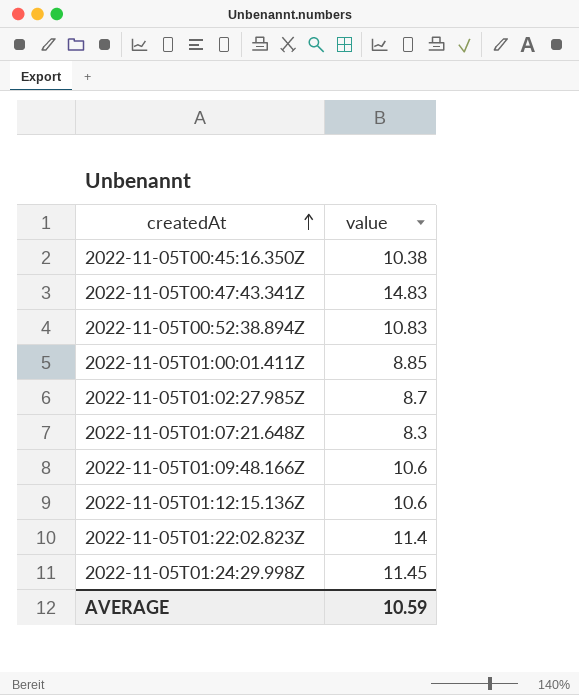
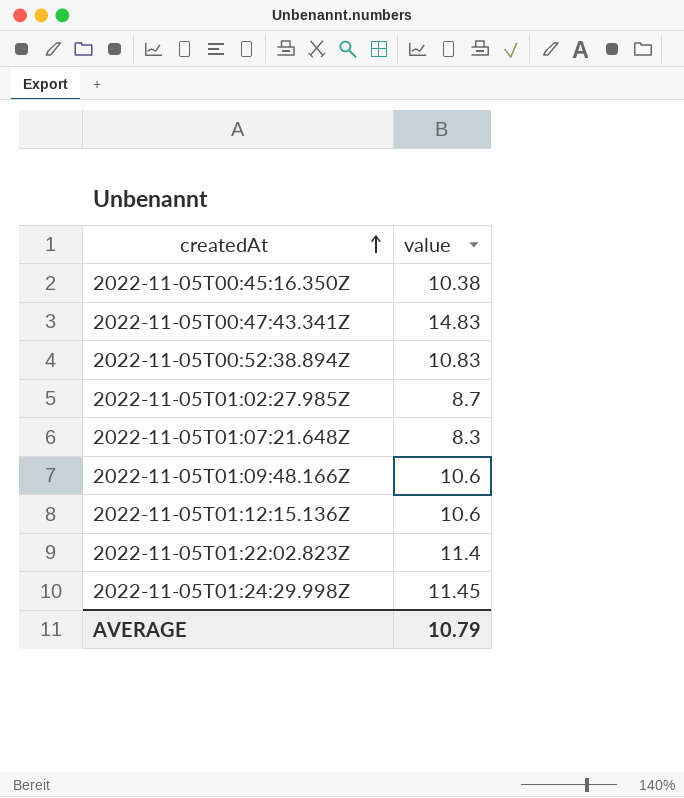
row 2022-11-05T01:00:01.411Z: 8.85 -> none
AVERAGE | value: 10.59 -> 10.79

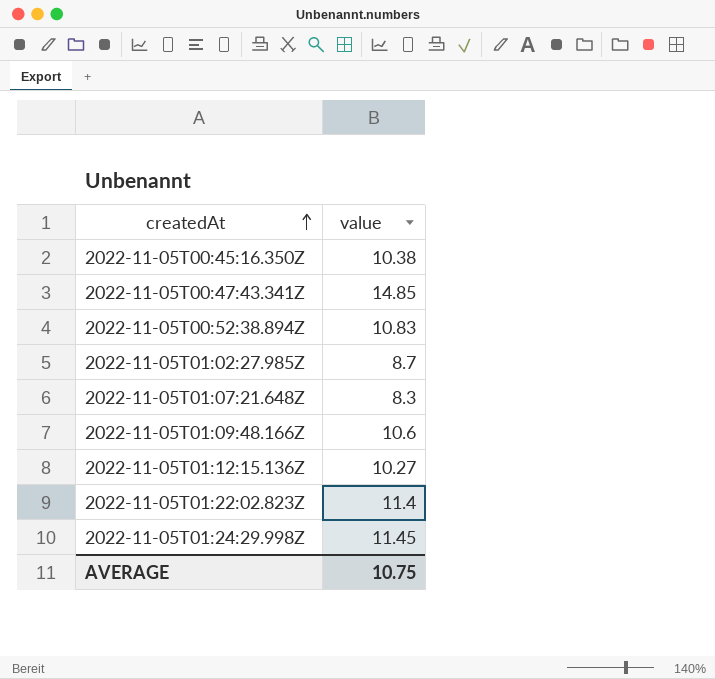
2022-11-05T00:47:43.341Z | value: 14.83 -> 14.85
2022-11-05T01:12:15.136Z | value: 10.6 -> 10.27
AVERAGE | value: 10.79 -> 10.75

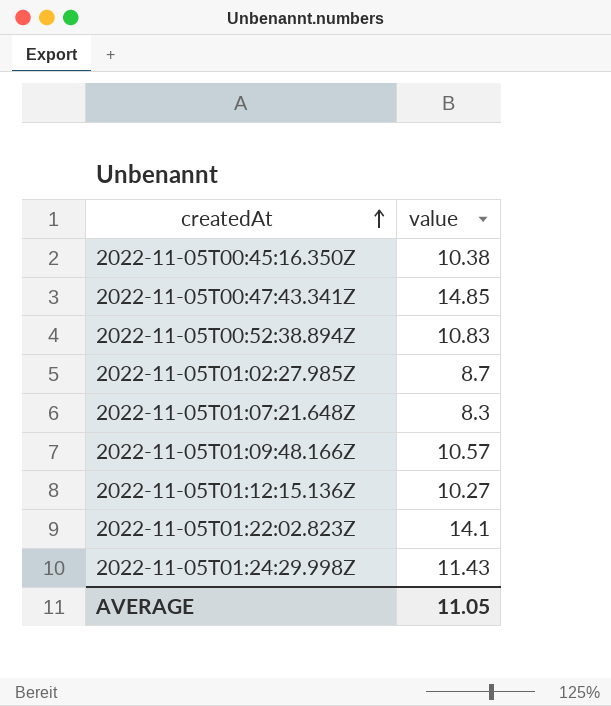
2022-11-05T01:09:48.166Z | value: 10.6 -> 10.57
2022-11-05T01:22:02.823Z | value: 11.4 -> 14.1
2022-11-05T01:24:29.998Z | value: 11.45 -> 11.43
AVERAGE | value: 10.75 -> 11.05

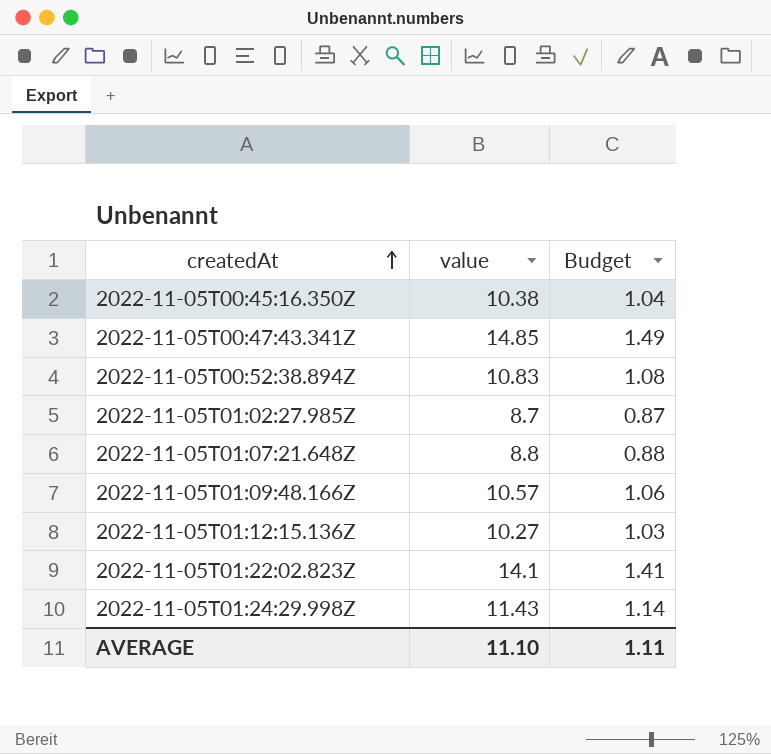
column Budget | formula: none -> [value] * 0.1
2022-11-05T01:07:21.648Z | value: 8.3 -> 8.8
AVERAGE | value: 11.05 -> 11.10

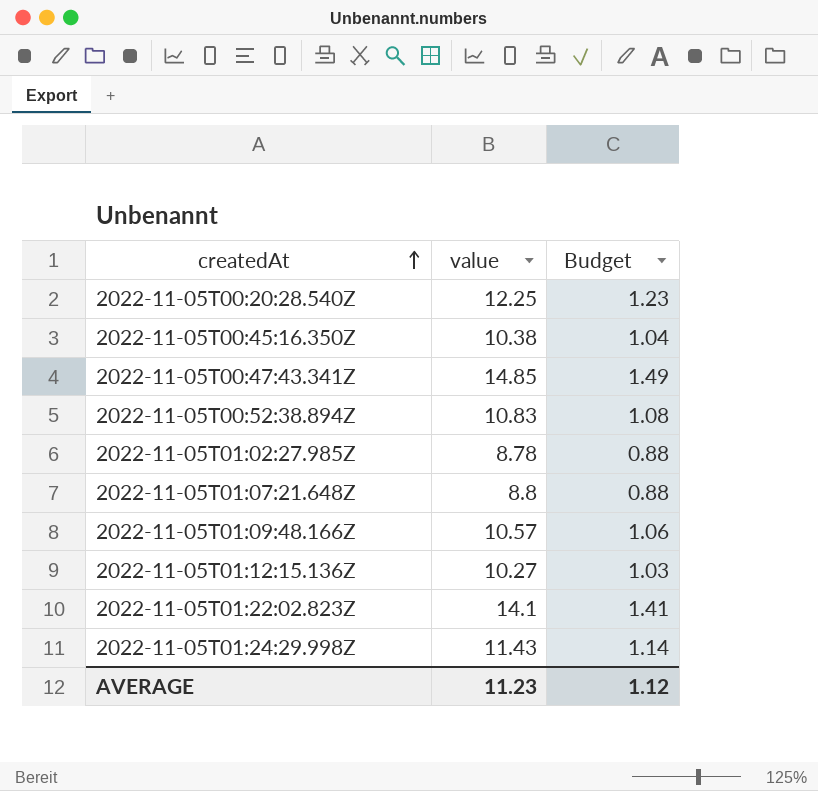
row 2022-11-05T00:20:28.540Z: none -> 12.25 | 1.23
2022-11-05T01:02:27.985Z | value: 8.7 -> 8.78
2022-11-05T01:02:27.985Z | Budget: 0.87 -> 0.88
AVERAGE | value: 11.10 -> 11.23
AVERAGE | Budget: 1.11 -> 1.12

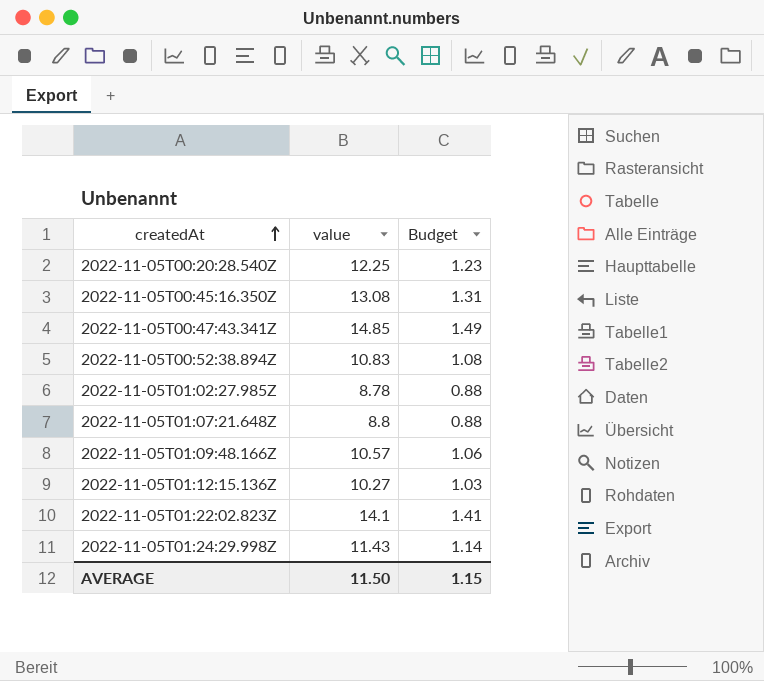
2022-11-05T00:45:16.350Z | value: 10.38 -> 13.08
2022-11-05T00:45:16.350Z | Budget: 1.04 -> 1.31
AVERAGE | value: 11.23 -> 11.50
AVERAGE | Budget: 1.12 -> 1.15

